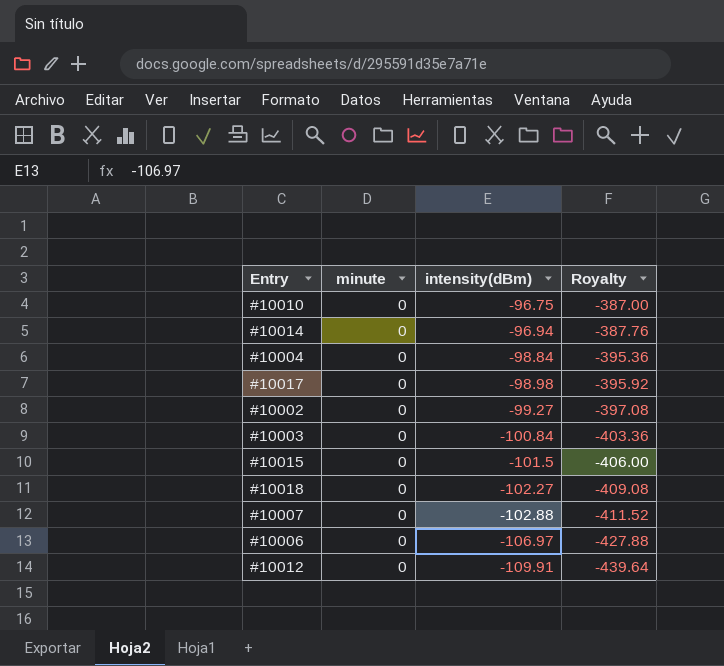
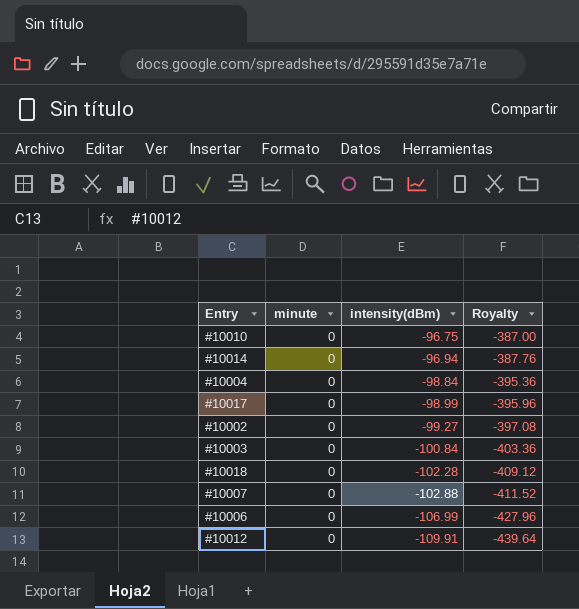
row #10015: 0 | -101.5 | -406.00 -> none
#10017 | intensity(dBm): -98.98 -> -98.99
#10017 | Royalty: -395.92 -> -395.96
#10018 | intensity(dBm): -102.27 -> -102.28
#10018 | Royalty: -409.08 -> -409.12
#10006 | intensity(dBm): -106.97 -> -106.99
#10006 | Royalty: -427.88 -> -427.96

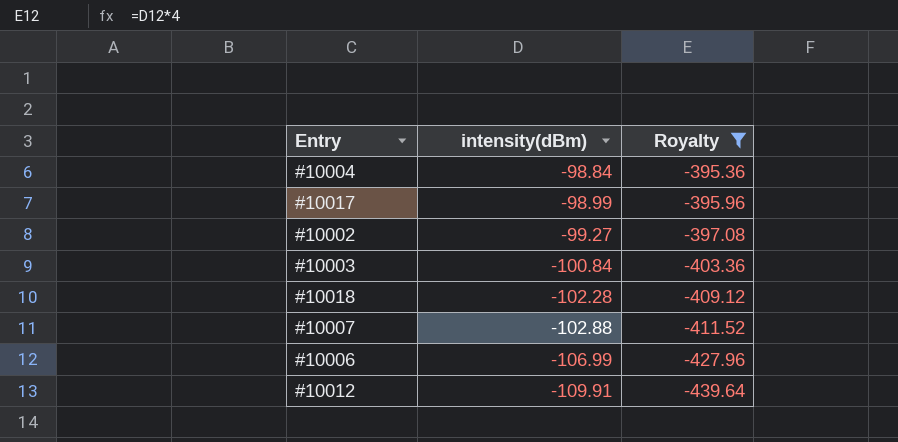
filter: none -> Royalty <= -395.36
column minute | position: 2 -> none

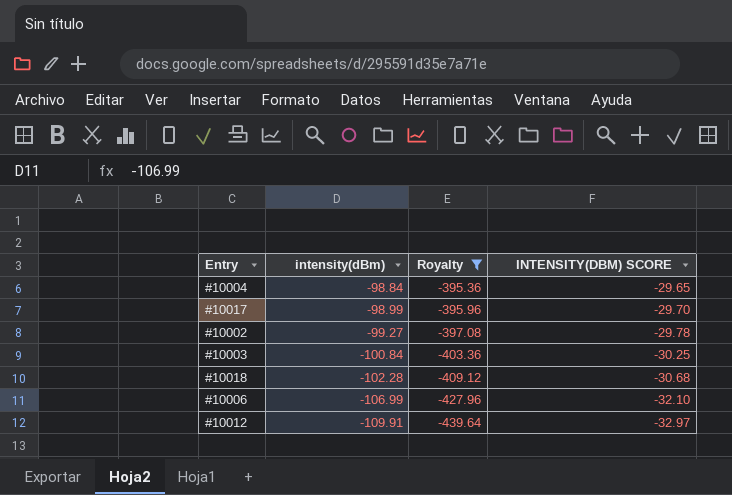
column INTENSITY(DBM) SCORE | formula: none -> [intensity(dBm)] * 0.3
row #10007: -102.88 | -411.52 -> none

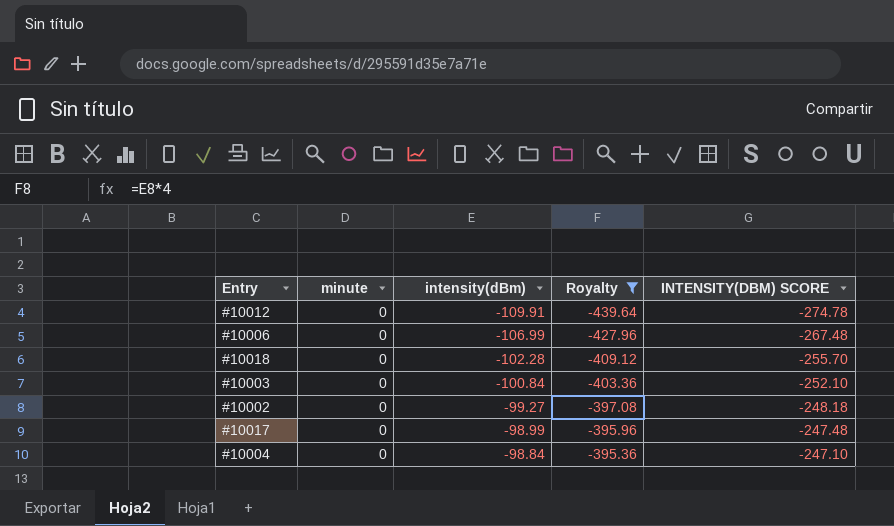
row order: intensity(dBm) descending -> intensity(dBm) ascending
column minute | position: none -> 2
column INTENSITY(DBM) SCORE | formula: [intensity(dBm)] * 0.3 -> [intensity(dBm)] * 2.5

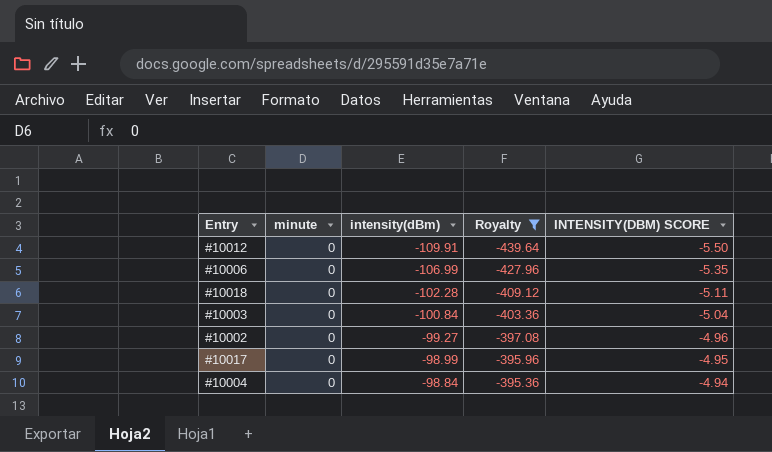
column INTENSITY(DBM) SCORE | formula: [intensity(dBm)] * 2.5 -> [intensity(dBm)] * 0.05

